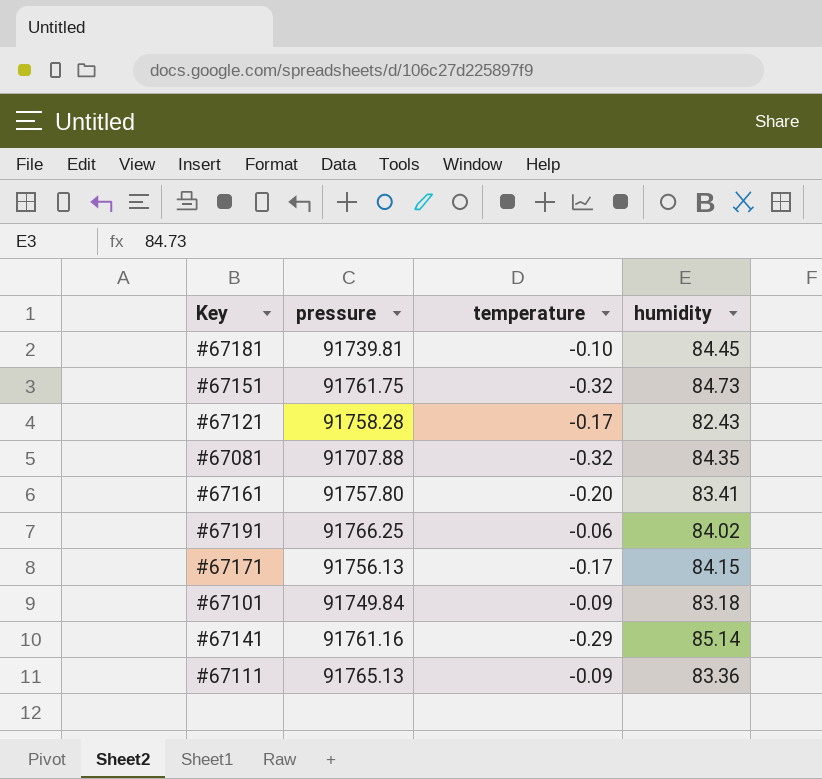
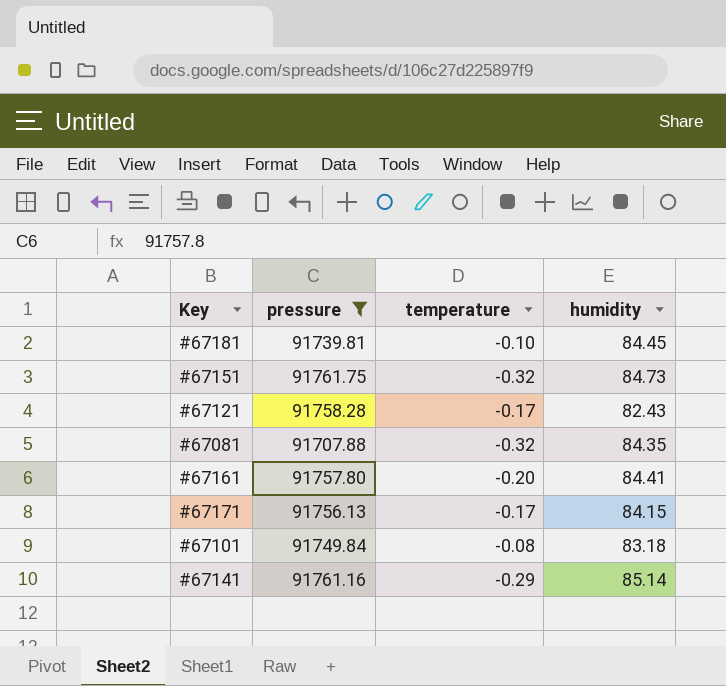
filter: none -> pressure <= 91761.75
#67161 | humidity: 83.41 -> 84.41
#67101 | temperature: -0.09 -> -0.08

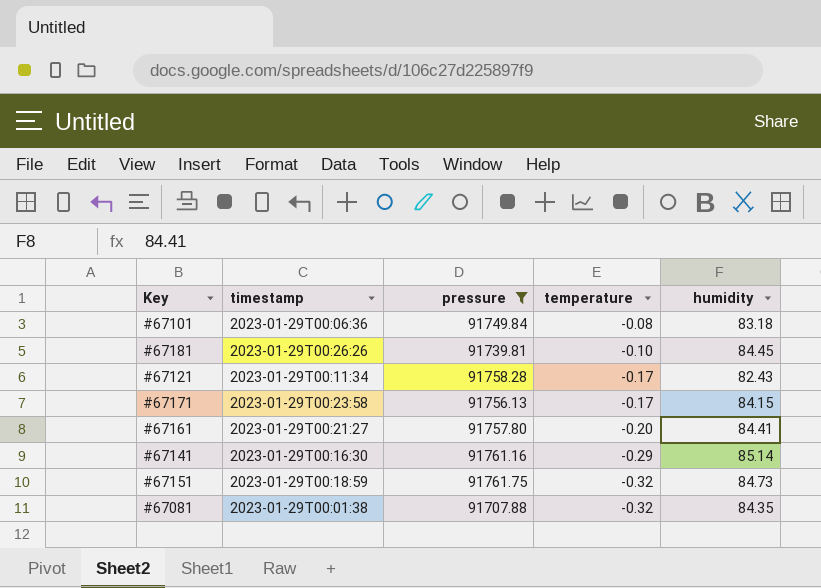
row order: none -> temperature descending
column timestamp | position: none -> 2

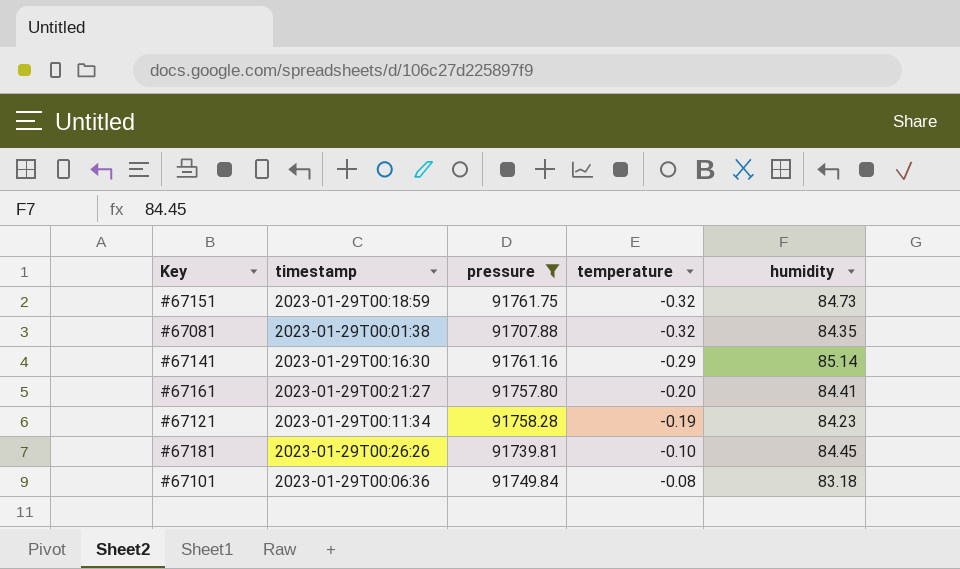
row order: temperature descending -> temperature ascending
row #67171: 2023-01-29T00:23:58 | 91756.13 | -0.17 | 84.15 -> none
#67121 | temperature: -0.17 -> -0.19
#67121 | humidity: 82.43 -> 84.23

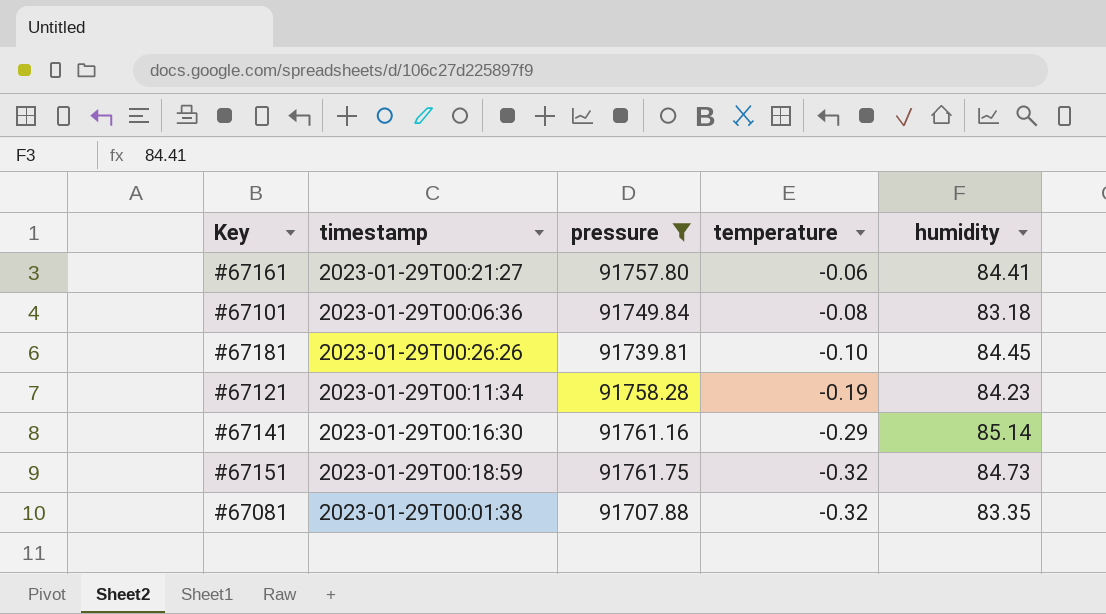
row order: temperature ascending -> temperature descending
#67161 | temperature: -0.20 -> -0.06
#67081 | humidity: 84.35 -> 83.35

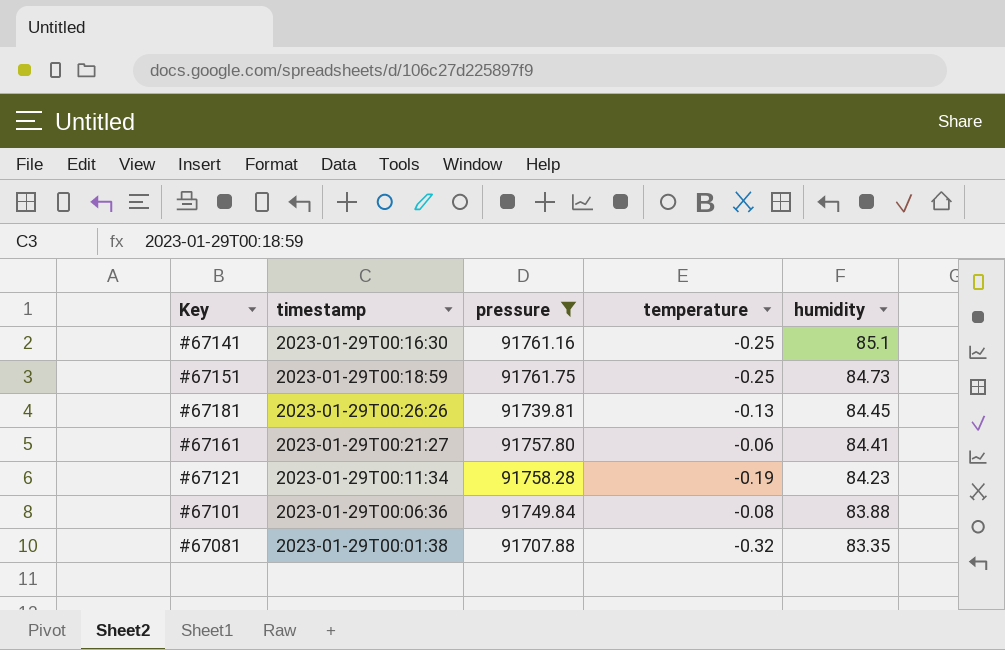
row order: temperature descending -> humidity descending
#67141 | temperature: -0.29 -> -0.25
#67141 | humidity: 85.14 -> 85.1
#67151 | temperature: -0.32 -> -0.25
#67181 | temperature: -0.10 -> -0.13
#67101 | humidity: 83.18 -> 83.88

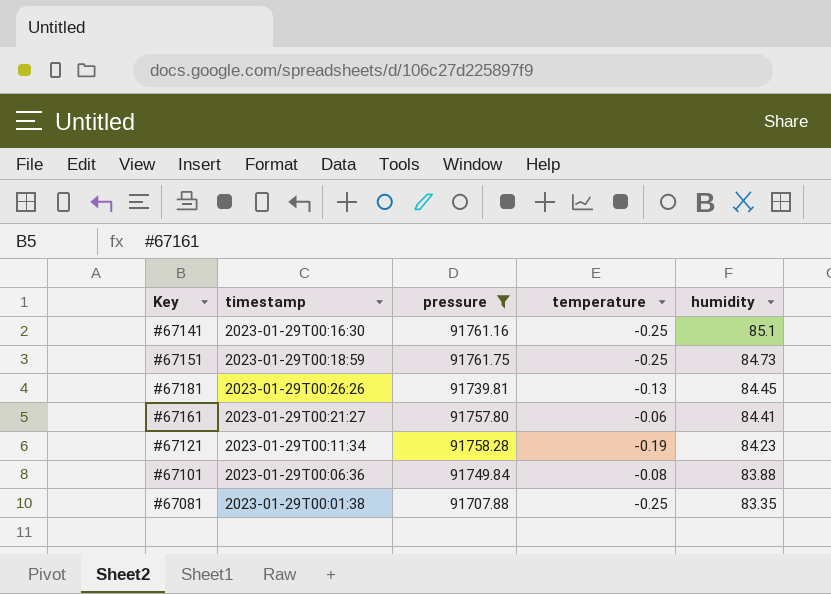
#67081 | temperature: -0.32 -> -0.25

